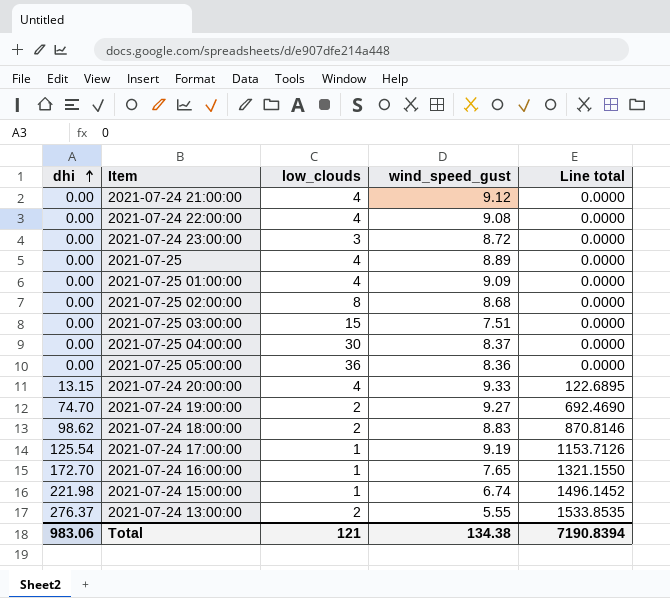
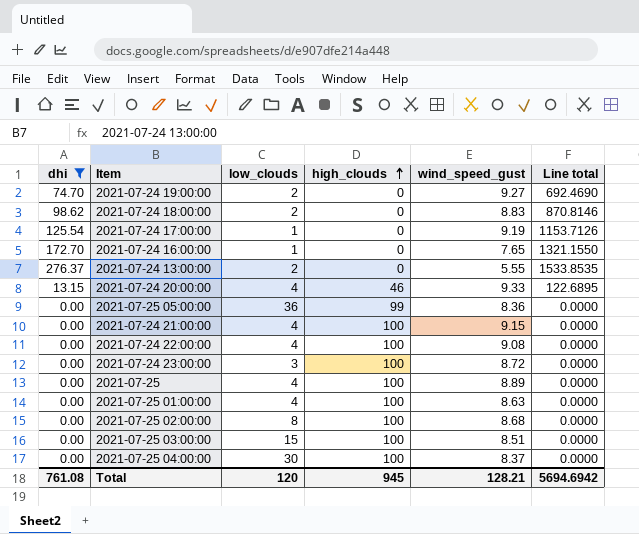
filter: none -> dhi != 221.98
row order: dhi ascending -> high_clouds ascending
column high_clouds | position: none -> 4
2021-07-24 21:00:00 | wind_speed_gust: 9.12 -> 9.15
2021-07-25 01:00:00 | wind_speed_gust: 9.09 -> 8.63
2021-07-25 03:00:00 | wind_speed_gust: 7.51 -> 8.51
Total | dhi: 983.06 -> 761.08
Total | low_clouds: 121 -> 120
Total | wind_speed_gust: 134.38 -> 128.21
Total | Line total: 7190.8394 -> 5694.6942

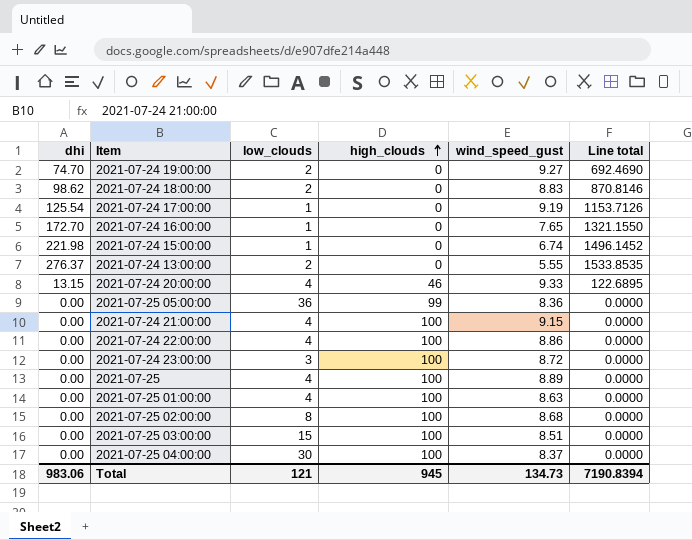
filter: dhi != 221.98 -> none
2021-07-24 22:00:00 | wind_speed_gust: 9.08 -> 8.86
Total | dhi: 761.08 -> 983.06
Total | low_clouds: 120 -> 121
Total | wind_speed_gust: 128.21 -> 134.73
Total | Line total: 5694.6942 -> 7190.8394

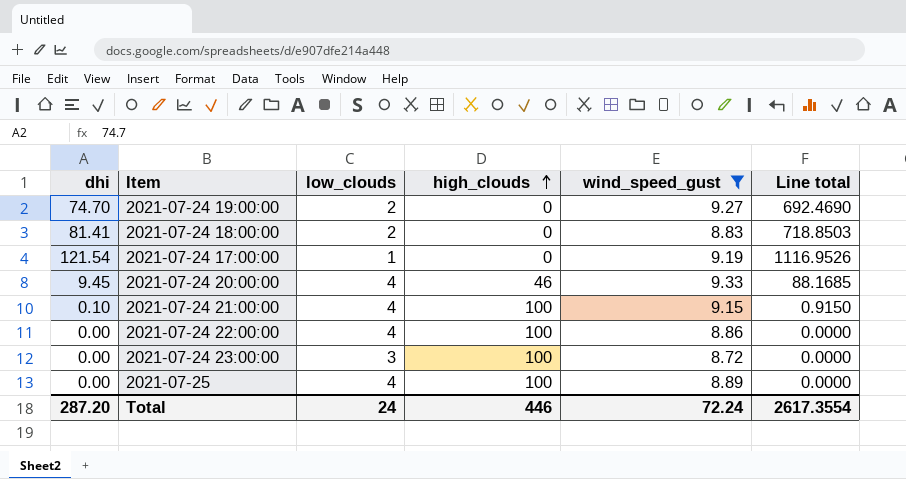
filter: none -> wind_speed_gust >= 8.72
2021-07-24 18:00:00 | dhi: 98.62 -> 81.41
2021-07-24 18:00:00 | Line total: 870.8146 -> 718.8503
2021-07-24 17:00:00 | dhi: 125.54 -> 121.54
2021-07-24 17:00:00 | Line total: 1153.7126 -> 1116.9526
2021-07-24 20:00:00 | dhi: 13.15 -> 9.45
2021-07-24 20:00:00 | Line total: 122.6895 -> 88.1685
2021-07-24 21:00:00 | dhi: 0.00 -> 0.10
2021-07-24 21:00:00 | Line total: 0.0000 -> 0.9150
Total | dhi: 983.06 -> 287.20
Total | low_clouds: 121 -> 24
Total | high_clouds: 945 -> 446
Total | wind_speed_gust: 134.73 -> 72.24
Total | Line total: 7190.8394 -> 2617.3554

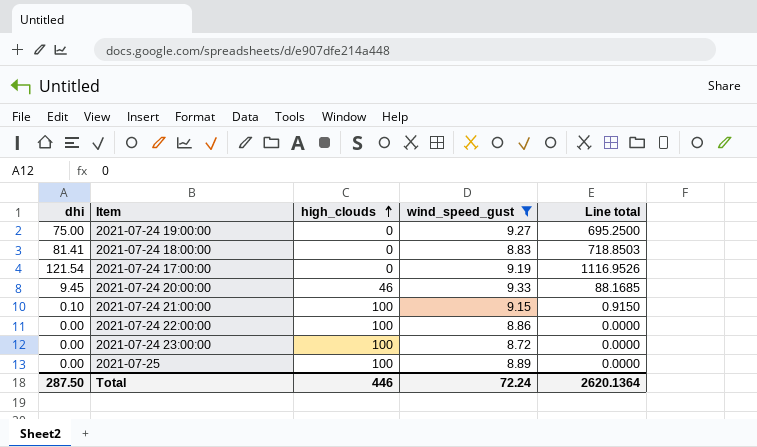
column low_clouds | position: 3 -> none
2021-07-24 19:00:00 | dhi: 74.70 -> 75.00
2021-07-24 19:00:00 | Line total: 692.4690 -> 695.2500
Total | dhi: 287.20 -> 287.50
Total | Line total: 2617.3554 -> 2620.1364

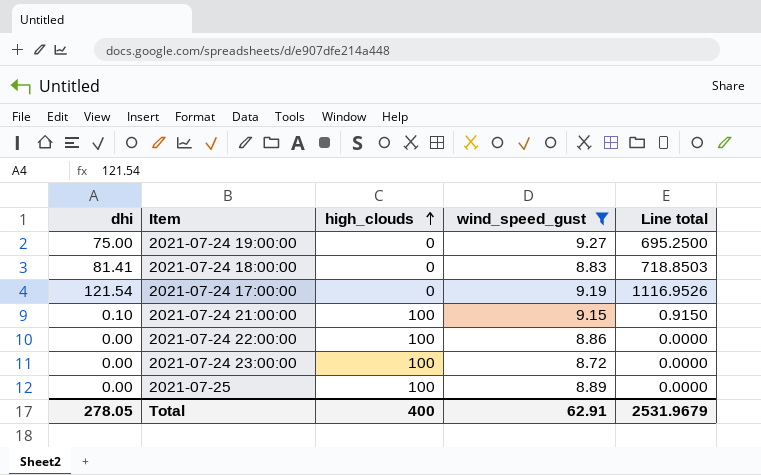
row 2021-07-24 20:00:00: 9.45 | 46 | 9.33 | 88.1685 -> none
Total | dhi: 287.50 -> 278.05
Total | high_clouds: 446 -> 400
Total | wind_speed_gust: 72.24 -> 62.91
Total | Line total: 2620.1364 -> 2531.9679

